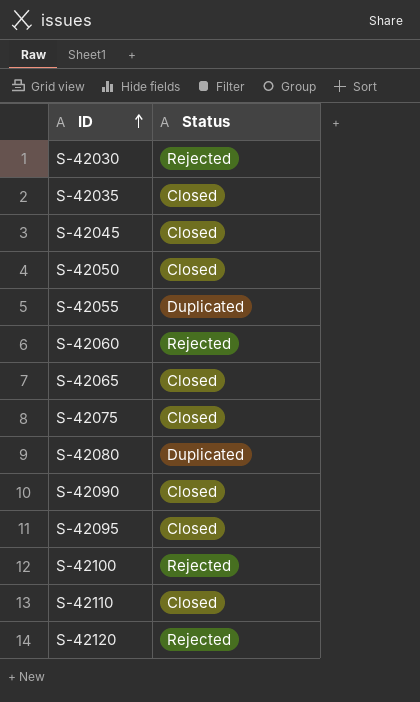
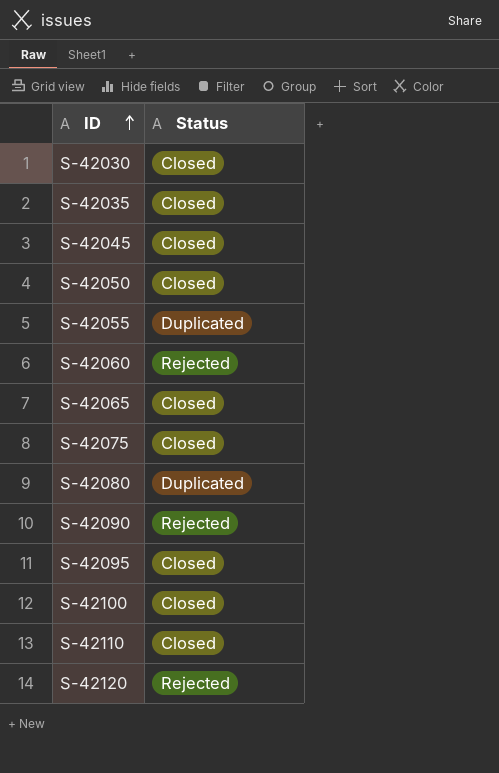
S-42030 | Status: Rejected -> Closed
S-42090 | Status: Closed -> Rejected
S-42100 | Status: Rejected -> Closed

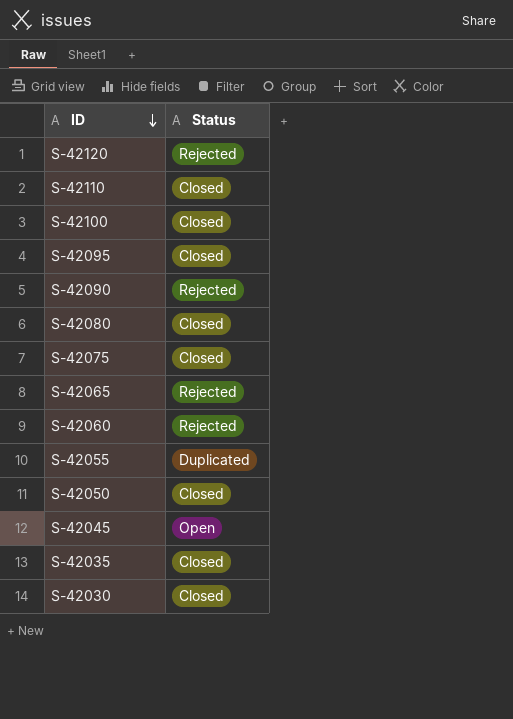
row order: ID ascending -> ID descending
S-42080 | Status: Duplicated -> Closed
S-42065 | Status: Closed -> Rejected
S-42045 | Status: Closed -> Open

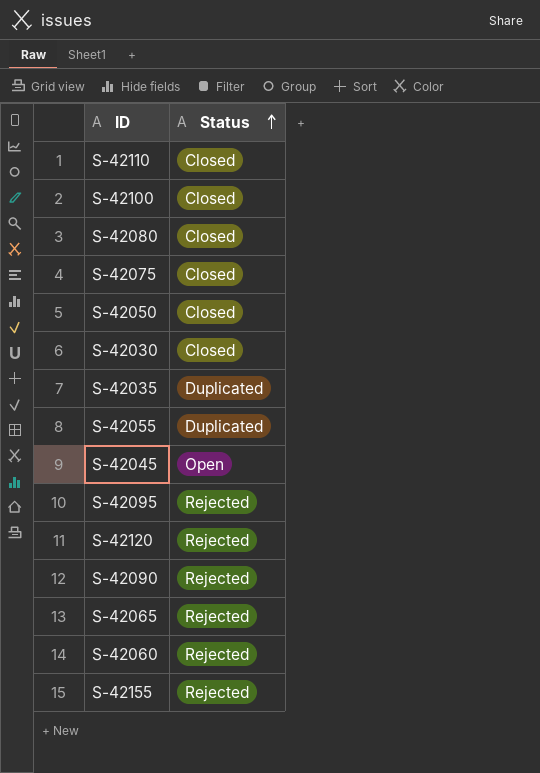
row order: ID descending -> Status ascending
S-42035 | Status: Closed -> Duplicated
S-42095 | Status: Closed -> Rejected
row S-42155: none -> Rejected

